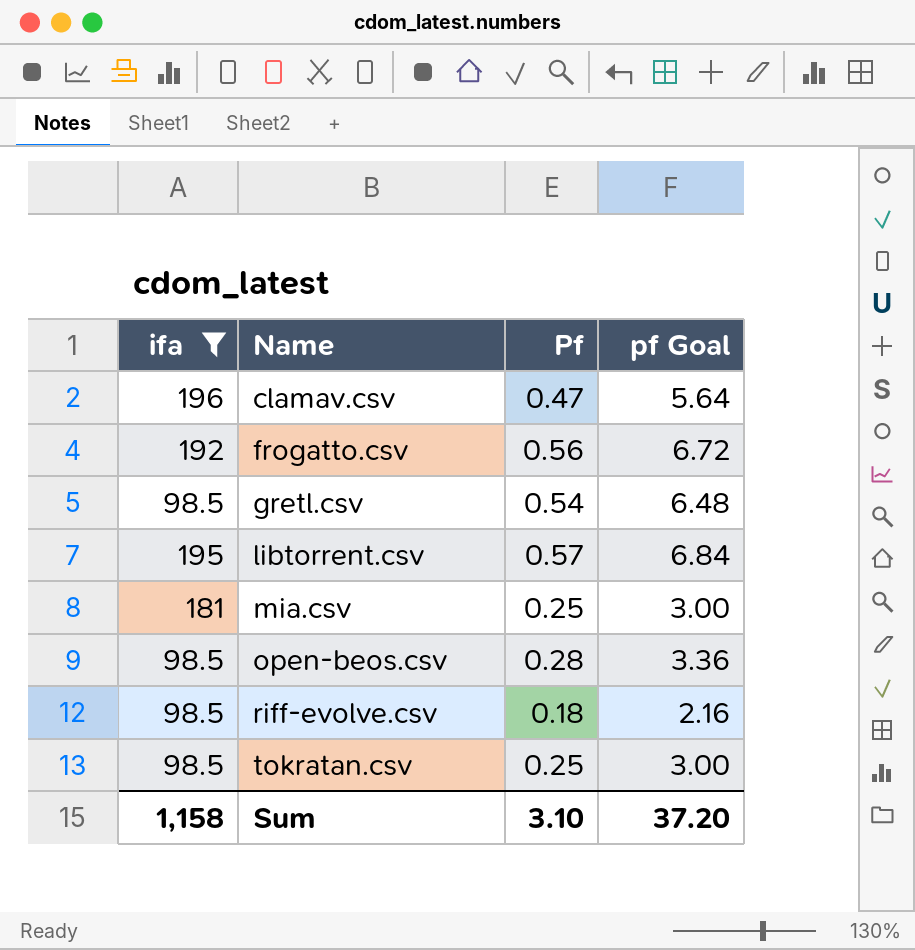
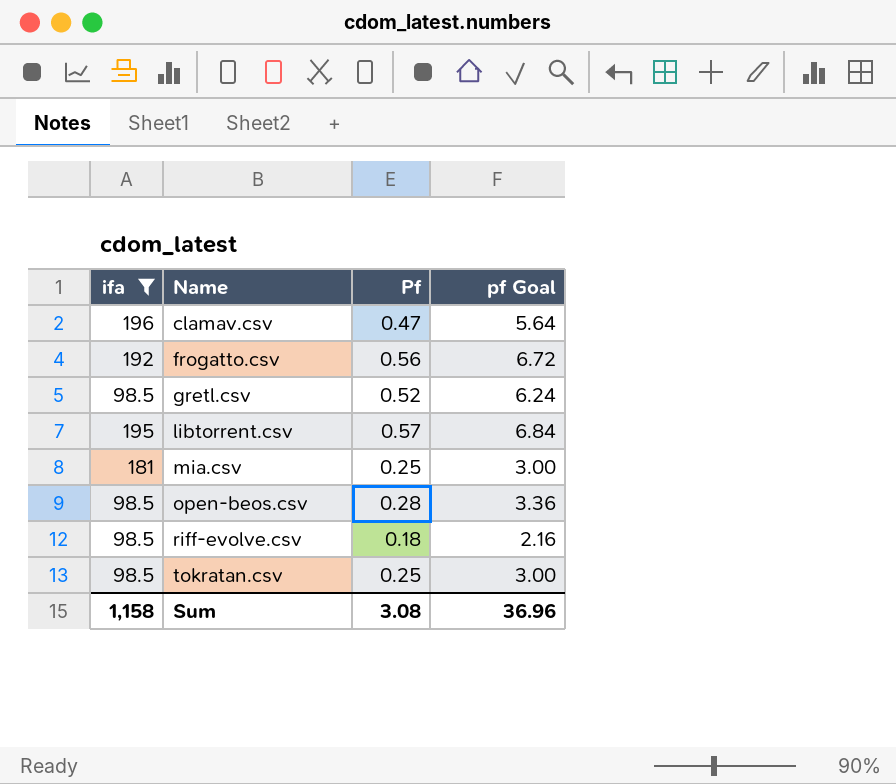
gretl.csv | Pf: 0.54 -> 0.52
gretl.csv | pf Goal: 6.48 -> 6.24
Sum | Pf: 3.10 -> 3.08
Sum | pf Goal: 37.20 -> 36.96

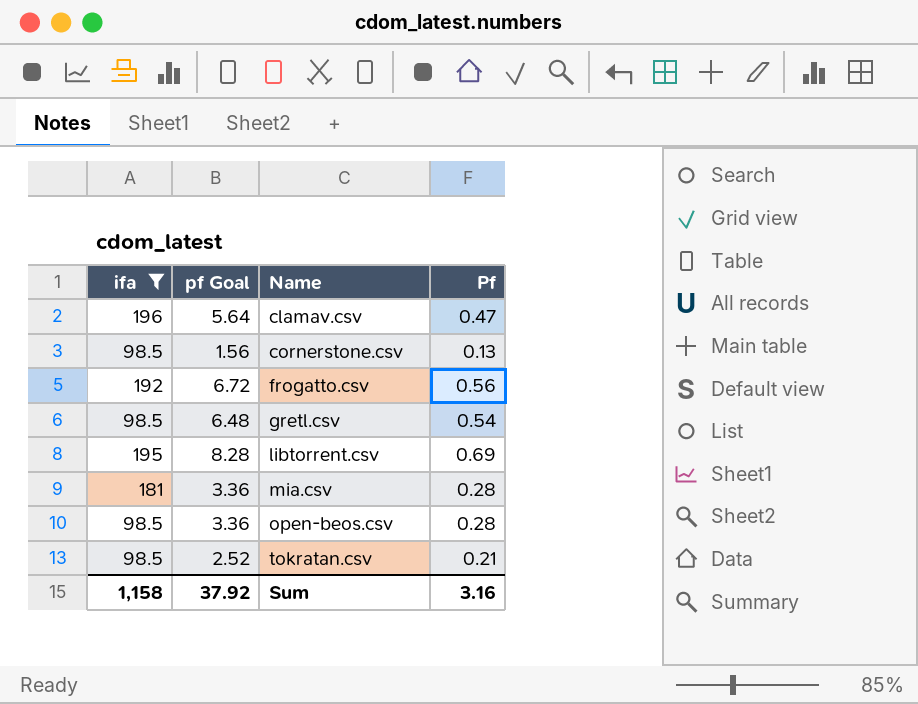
column pf Goal | position: 4 -> 2
row riff-evolve.csv: 98.5 | 0.18 | 2.16 -> none
row cornerstone.csv: none -> 98.5 | 1.56 | 0.13
gretl.csv | pf Goal: 6.24 -> 6.48
gretl.csv | Pf: 0.52 -> 0.54
libtorrent.csv | pf Goal: 6.84 -> 8.28
libtorrent.csv | Pf: 0.57 -> 0.69
mia.csv | pf Goal: 3.00 -> 3.36
mia.csv | Pf: 0.25 -> 0.28
tokratan.csv | pf Goal: 3.00 -> 2.52
tokratan.csv | Pf: 0.25 -> 0.21
Sum | pf Goal: 36.96 -> 37.92
Sum | Pf: 3.08 -> 3.16

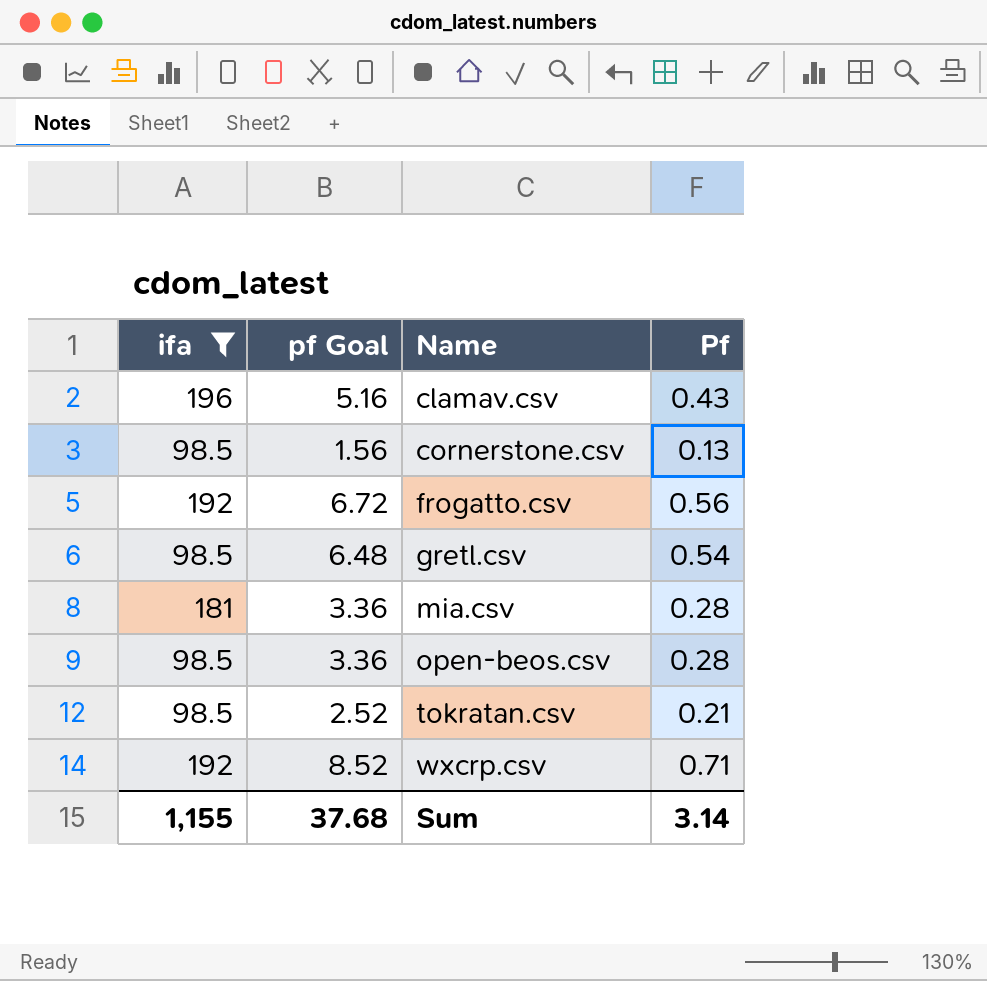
row libtorrent.csv: 195 | 8.28 | 0.69 -> none
clamav.csv | pf Goal: 5.64 -> 5.16
clamav.csv | Pf: 0.47 -> 0.43
row wxcrp.csv: none -> 192 | 8.52 | 0.71
Sum | ifa: 1,158 -> 1,155
Sum | pf Goal: 37.92 -> 37.68
Sum | Pf: 3.16 -> 3.14

